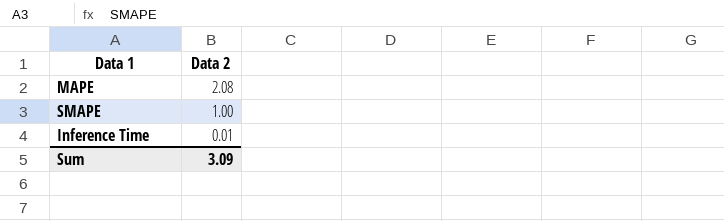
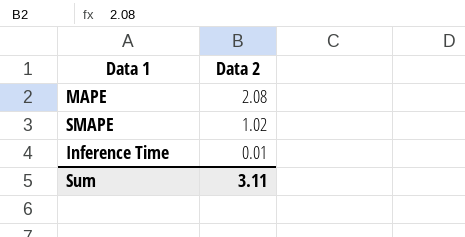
SMAPE | Data 2: 1.00 -> 1.02
Sum | Data 2: 3.09 -> 3.11

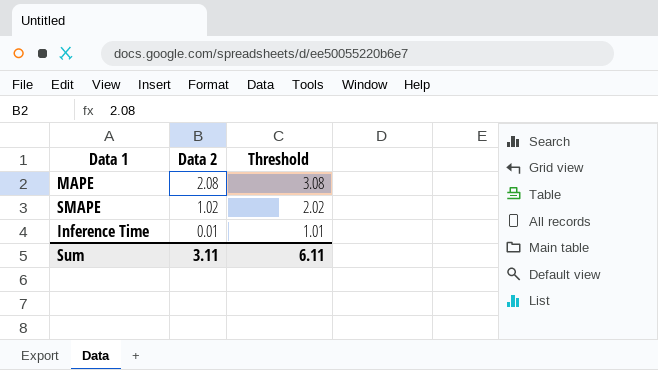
column Threshold | formula: none -> [Data 2] + 1

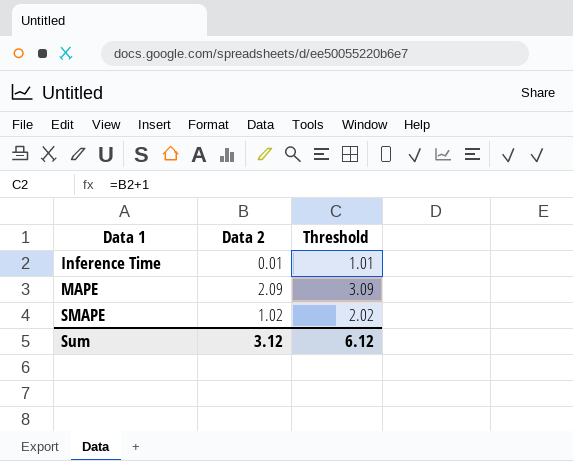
row order: Data 2 descending -> Data 1 ascending
MAPE | Data 2: 2.08 -> 2.09
MAPE | Threshold: 3.08 -> 3.09
Sum | Data 2: 3.11 -> 3.12
Sum | Threshold: 6.11 -> 6.12

